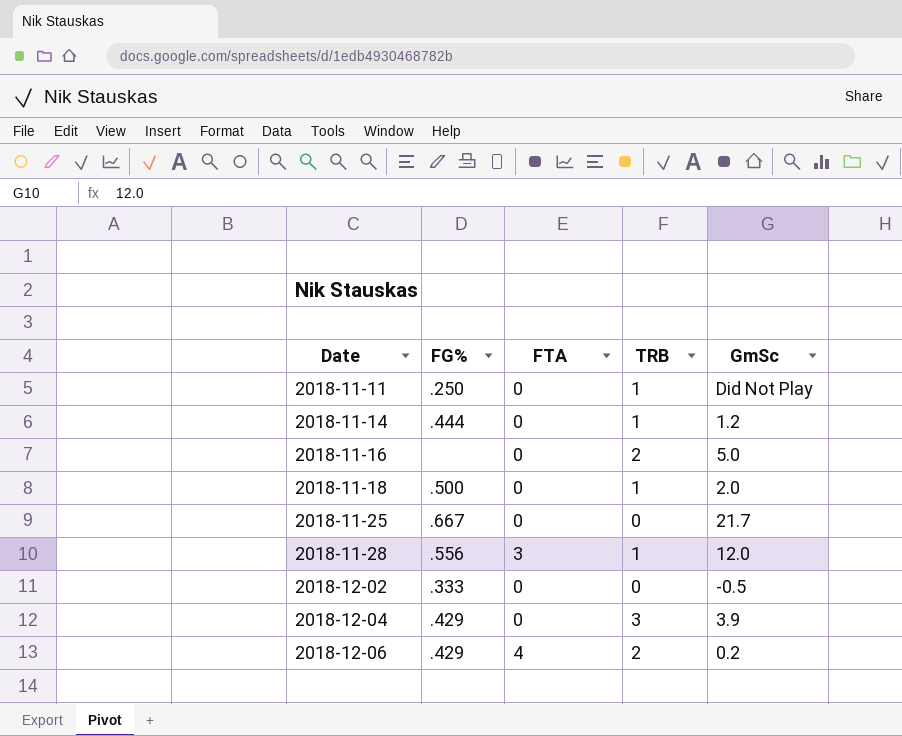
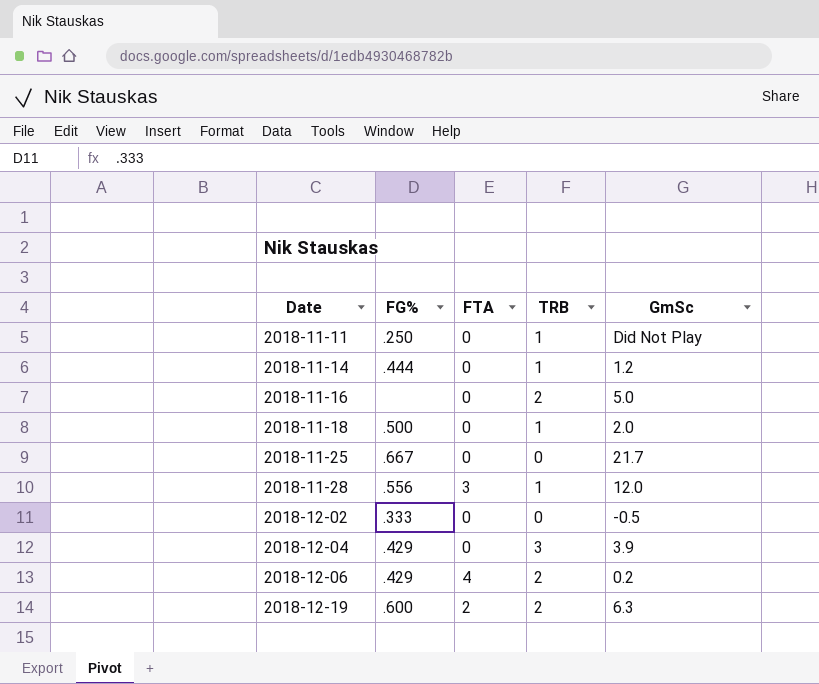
row 2018-12-19: none -> .600 | 2 | 2 | 6.3

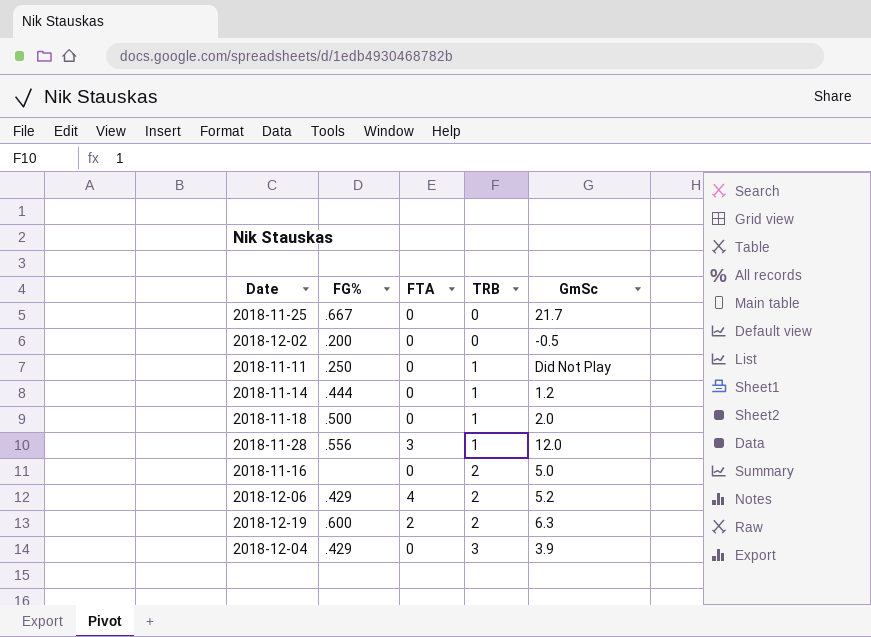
row order: Date ascending -> TRB ascending
2018-12-02 | FG%: .333 -> .200
2018-12-06 | GmSc: 0.2 -> 5.2

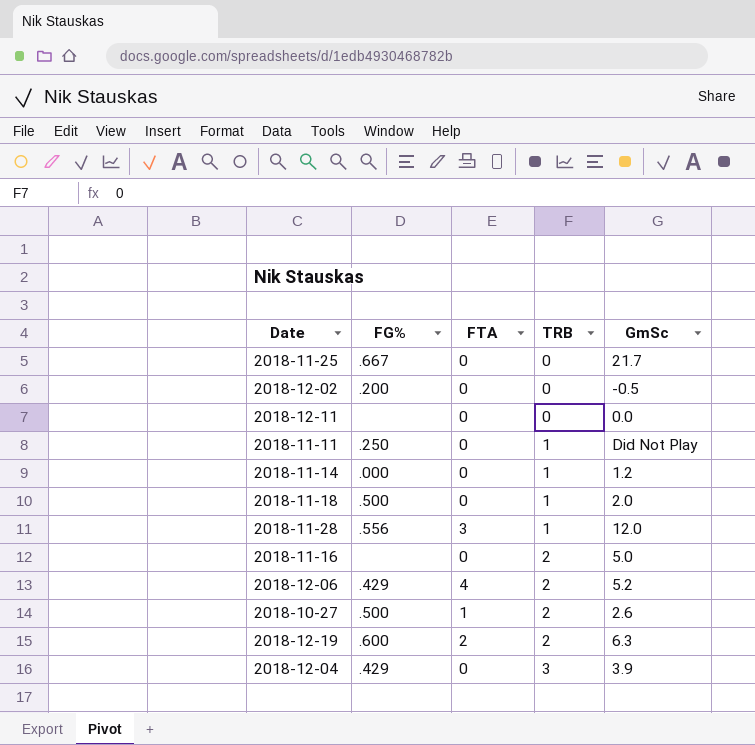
row 2018-12-11: none -> none | 0 | 0 | 0.0
2018-11-14 | FG%: .444 -> .000
row 2018-10-27: none -> .500 | 1 | 2 | 2.6

